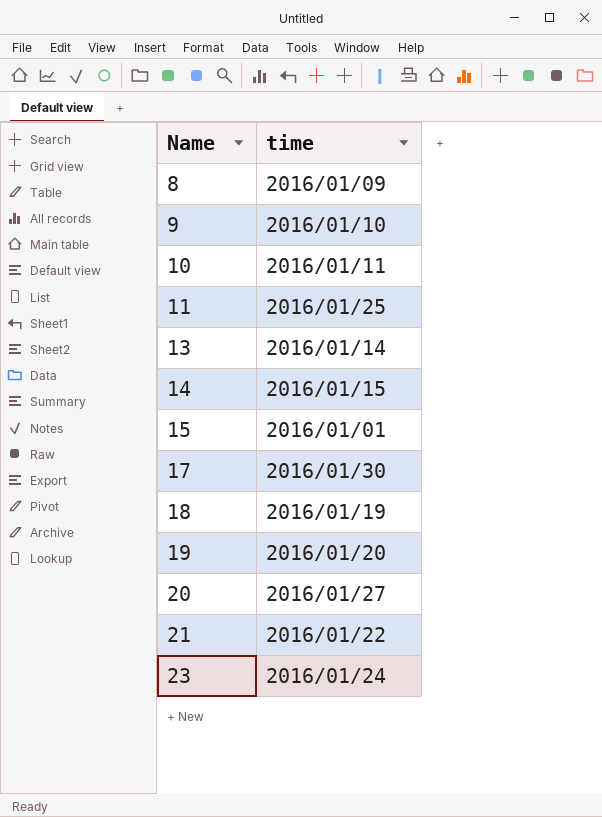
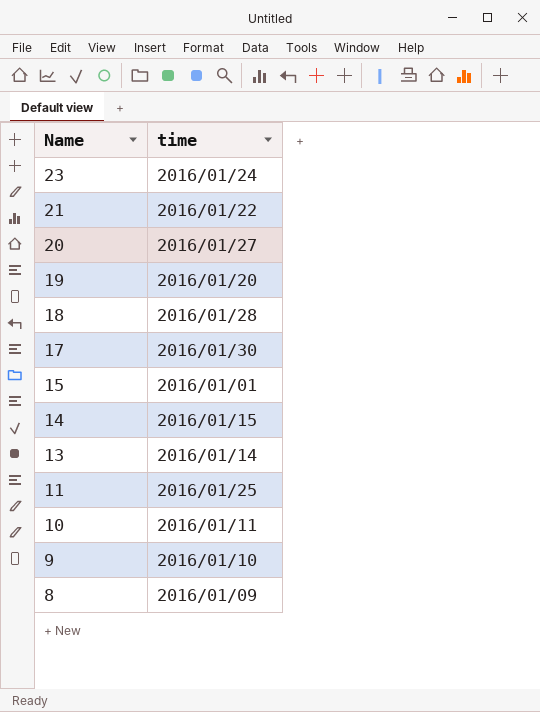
row order: Name ascending -> Name descending
18 | time: 2016/01/19 -> 2016/01/28

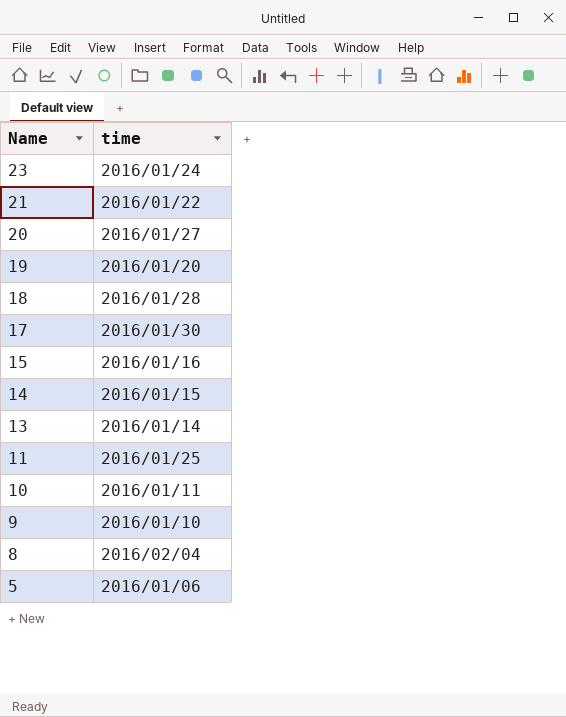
15 | time: 2016/01/01 -> 2016/01/16
8 | time: 2016/01/09 -> 2016/02/04
row 5: none -> 2016/01/06

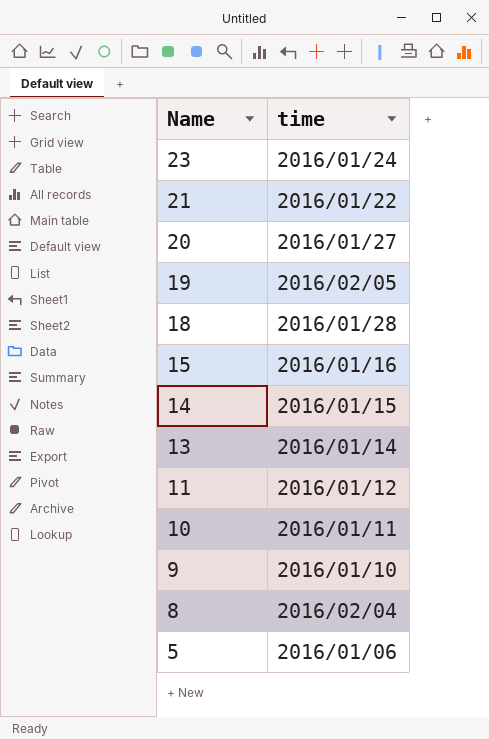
row 17: 2016/01/30 -> none
19 | time: 2016/01/20 -> 2016/02/05
11 | time: 2016/01/25 -> 2016/01/12

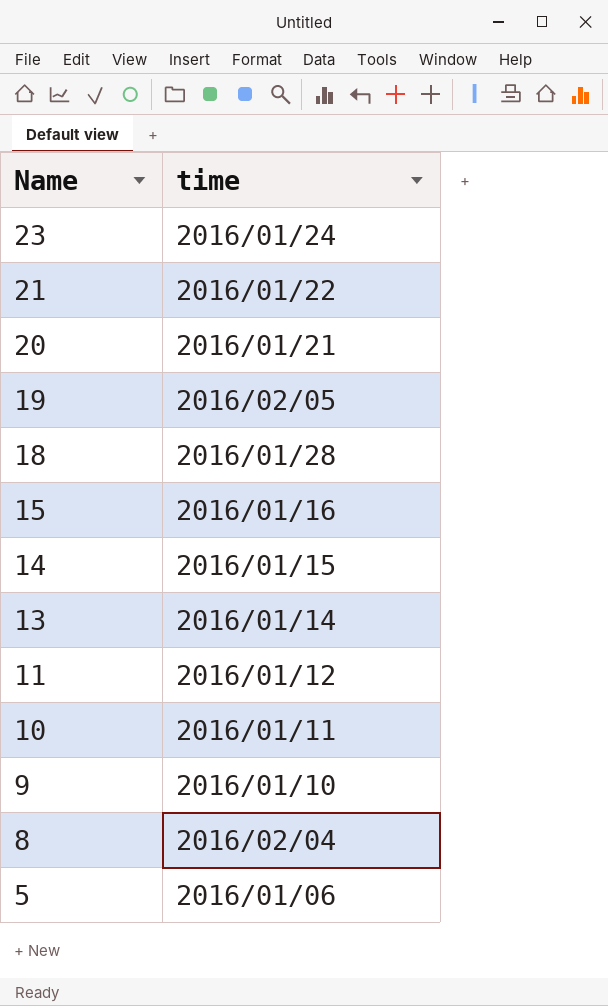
20 | time: 2016/01/27 -> 2016/01/21

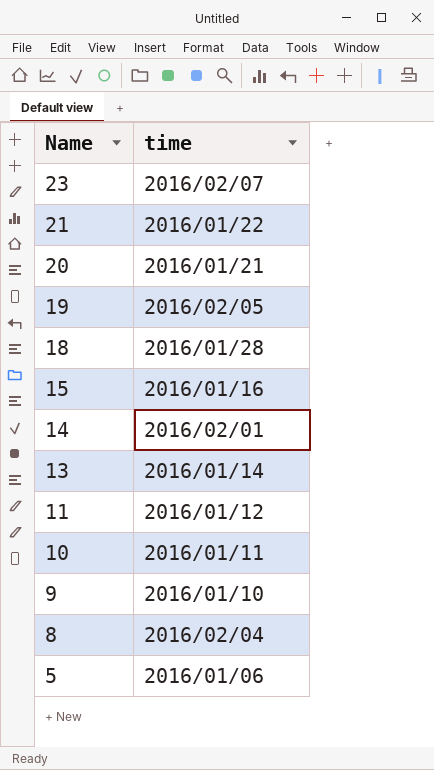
23 | time: 2016/01/24 -> 2016/02/07
14 | time: 2016/01/15 -> 2016/02/01

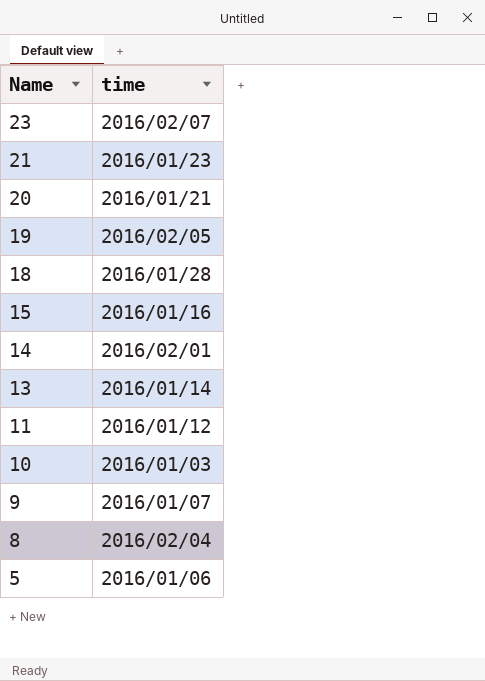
21 | time: 2016/01/22 -> 2016/01/23
10 | time: 2016/01/11 -> 2016/01/03
9 | time: 2016/01/10 -> 2016/01/07

